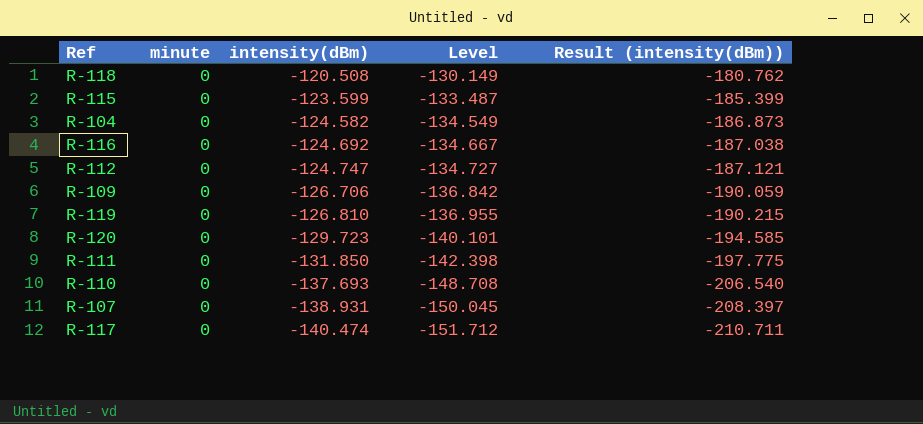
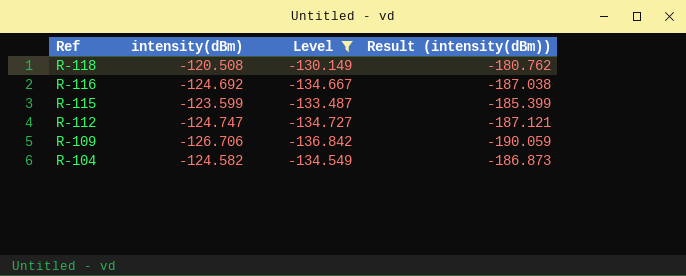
filter: none -> Level >= -136.842
row order: intensity(dBm) descending -> Ref descending
column minute | position: 2 -> none

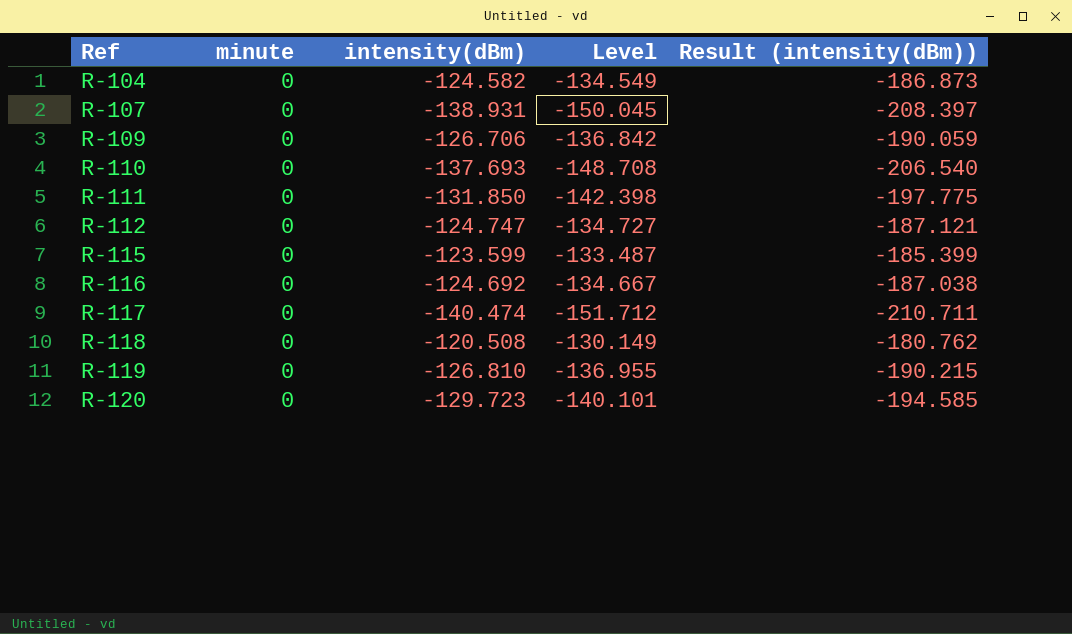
filter: Level >= -136.842 -> none
row order: Ref descending -> Ref ascending
column minute | position: none -> 2

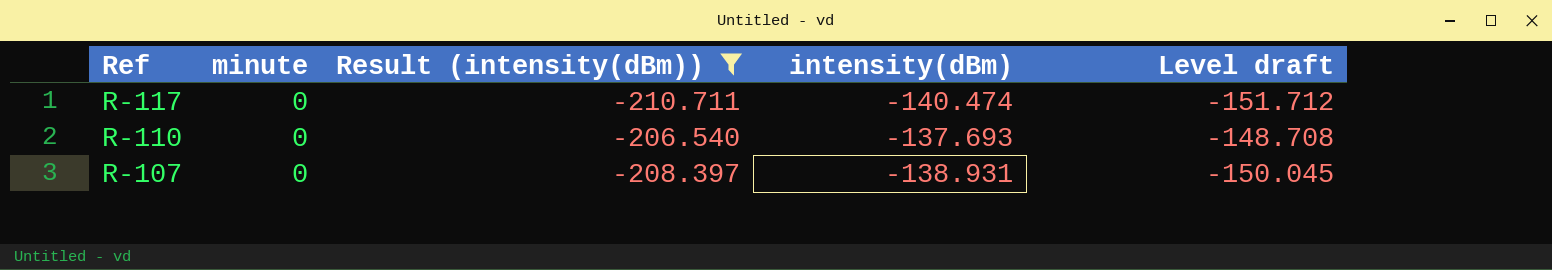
filter: none -> Result (intensity(dBm)) <= -206.540
row order: Ref ascending -> Ref descending
column Result (intensity(dBm)) | position: 5 -> 3
column name: Level -> Level draft

